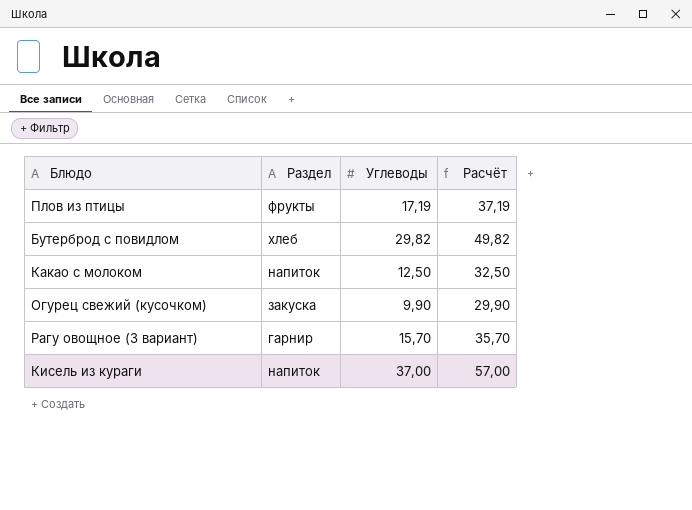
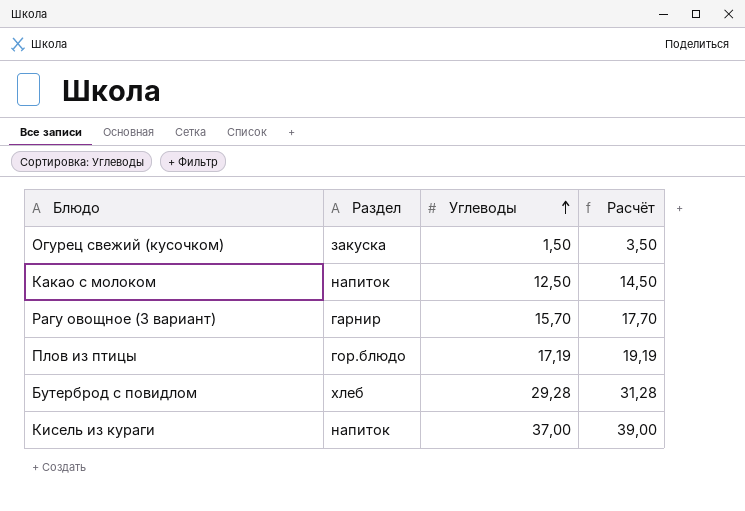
row order: none -> Углеводы ascending
column Расчёт | formula: [Углеводы] + 20 -> [Углеводы] + 2
Огурец свежий (кусочком) | Углеводы: 9,90 -> 1,50
Плов из птицы | Раздел: фрукты -> гор.блюдо
Бутерброд с повидлом | Углеводы: 29,82 -> 29,28

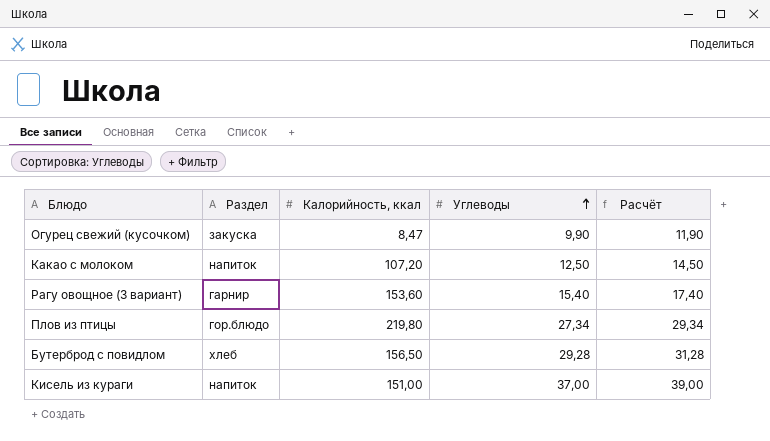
column Калорийность, ккал | position: none -> 3
Огурец свежий (кусочком) | Углеводы: 1,50 -> 9,90
Огурец свежий (кусочком) | Расчёт: 3,50 -> 11,90
Рагу овощное (3 вариант) | Углеводы: 15,70 -> 15,40
Рагу овощное (3 вариант) | Расчёт: 17,70 -> 17,40
Плов из птицы | Углеводы: 17,19 -> 27,34
Плов из птицы | Расчёт: 19,19 -> 29,34

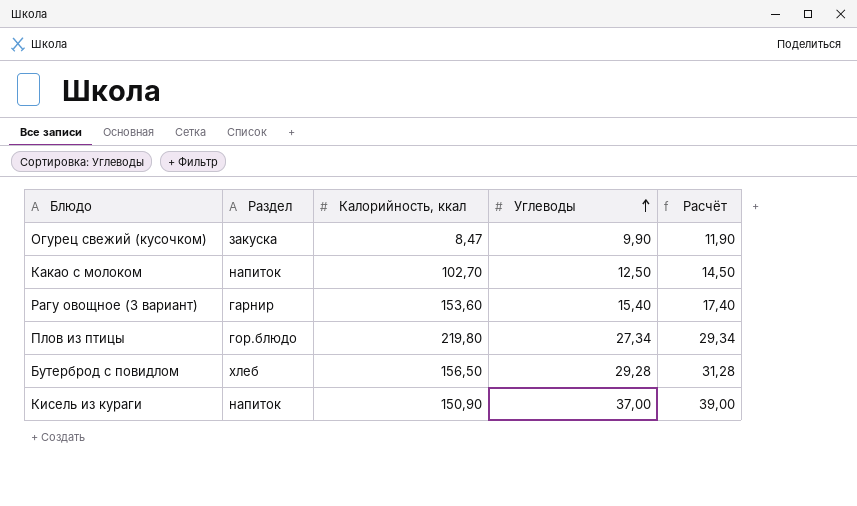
Какао с молоком | Калорийность, ккал: 107,20 -> 102,70
Кисель из кураги | Калорийность, ккал: 151,00 -> 150,90

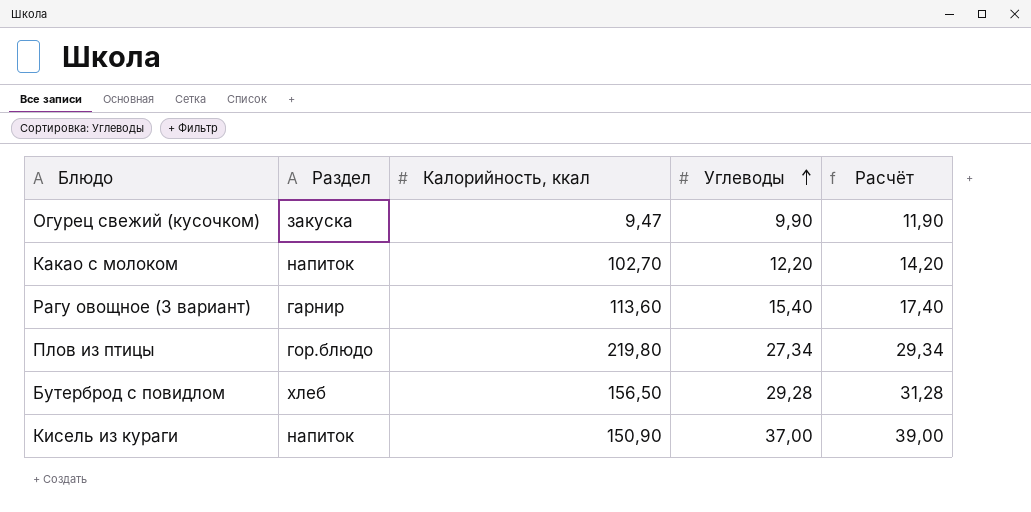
Огурец свежий (кусочком) | Калорийность, ккал: 8,47 -> 9,47
Какао с молоком | Углеводы: 12,50 -> 12,20
Какао с молоком | Расчёт: 14,50 -> 14,20
Рагу овощное (3 вариант) | Калорийность, ккал: 153,60 -> 113,60

